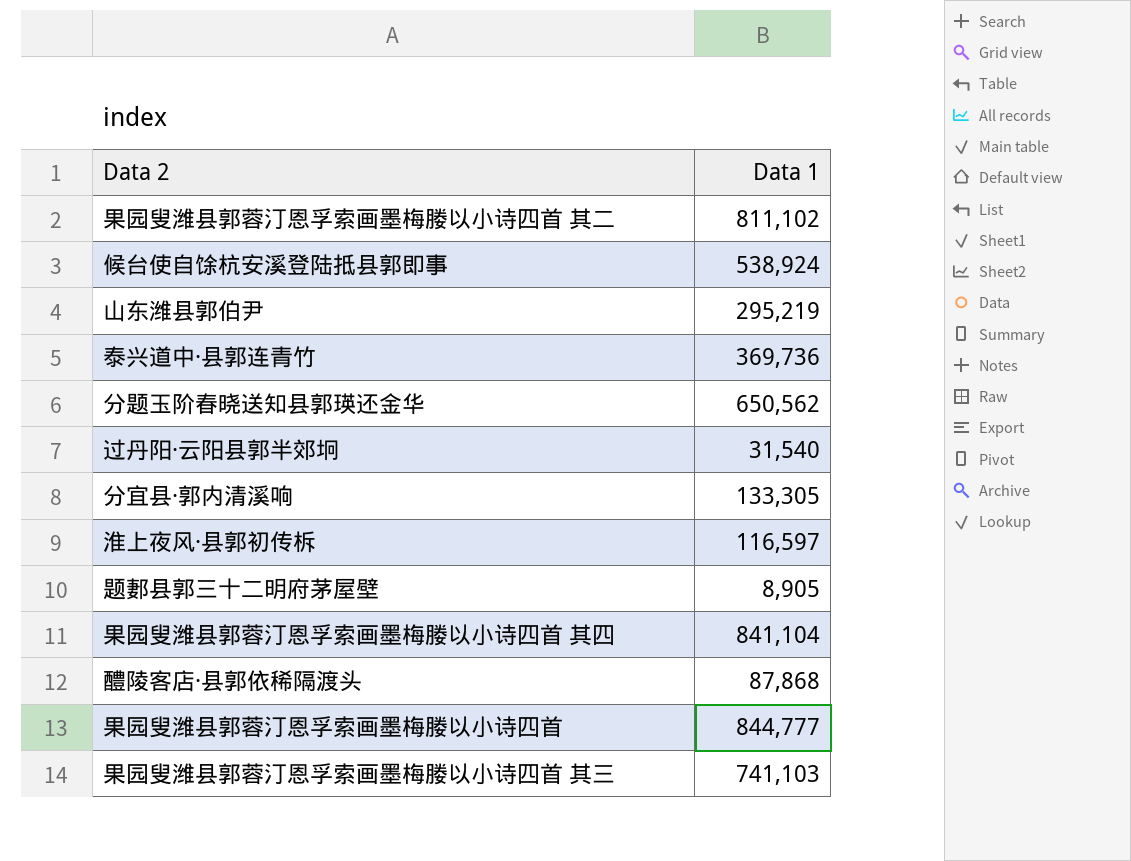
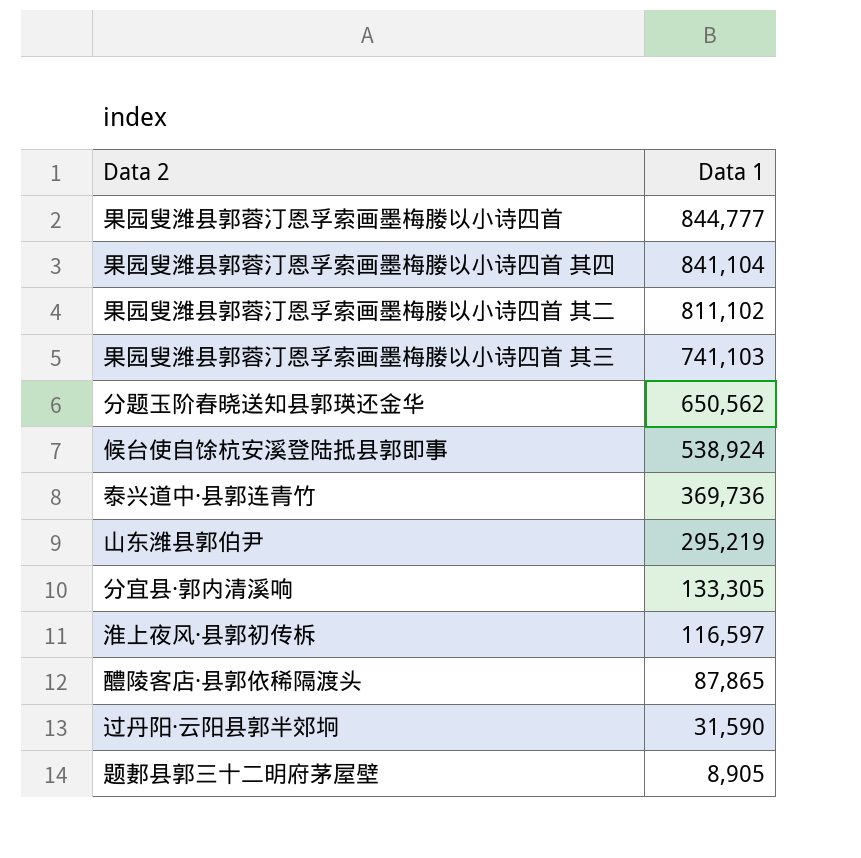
row order: none -> Data 1 descending
醴陵客店·县郭依稀隔渡头 | Data 1: 87,868 -> 87,865
过丹阳·云阳县郭半郊坰 | Data 1: 31,540 -> 31,590

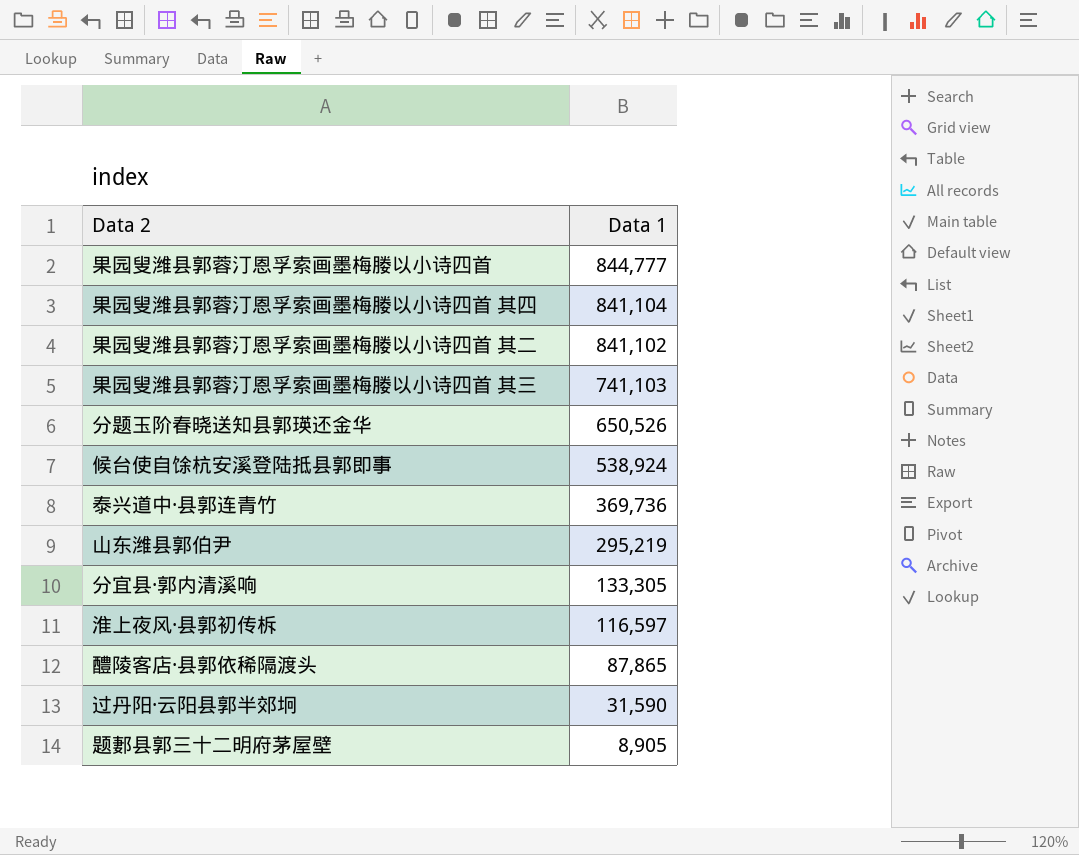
果园叟潍县郭蓉汀恩孚索画墨梅媵以小诗四首 其二 | Data 1: 811,102 -> 841,102
分题玉阶春晓送知县郭瑛还金华 | Data 1: 650,562 -> 650,526

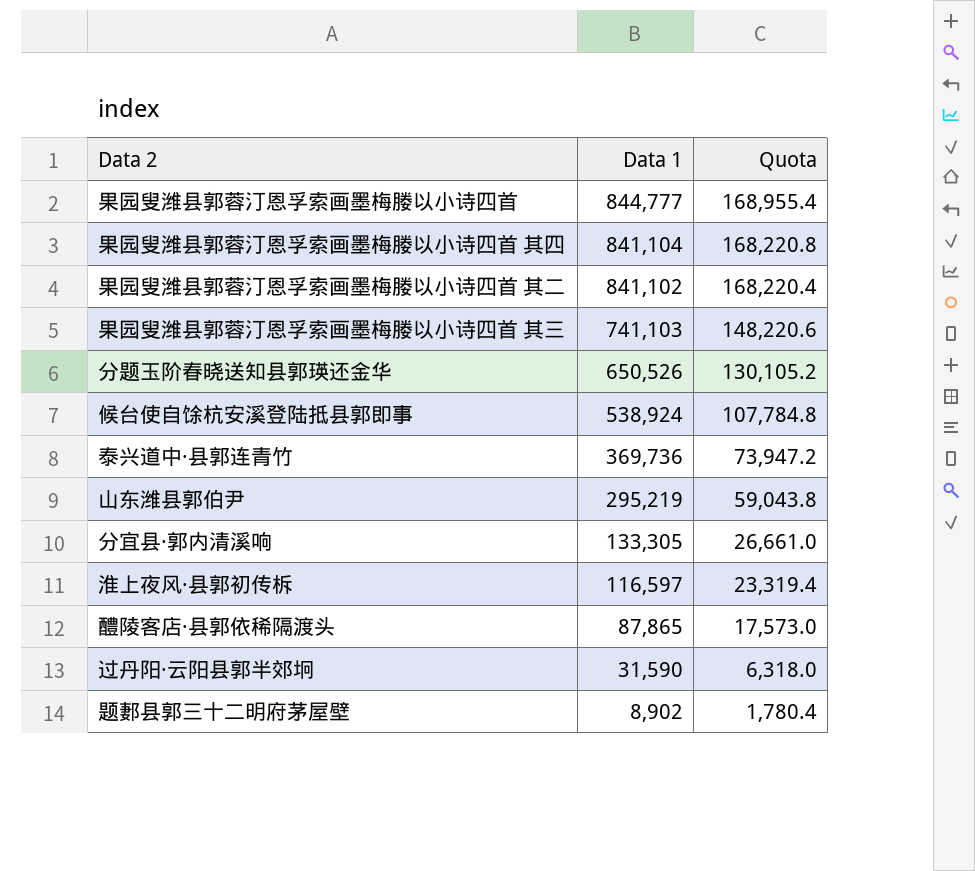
column Quota | formula: none -> [Data 1] * 0.2
题郪县郭三十二明府茅屋壁 | Data 1: 8,905 -> 8,902

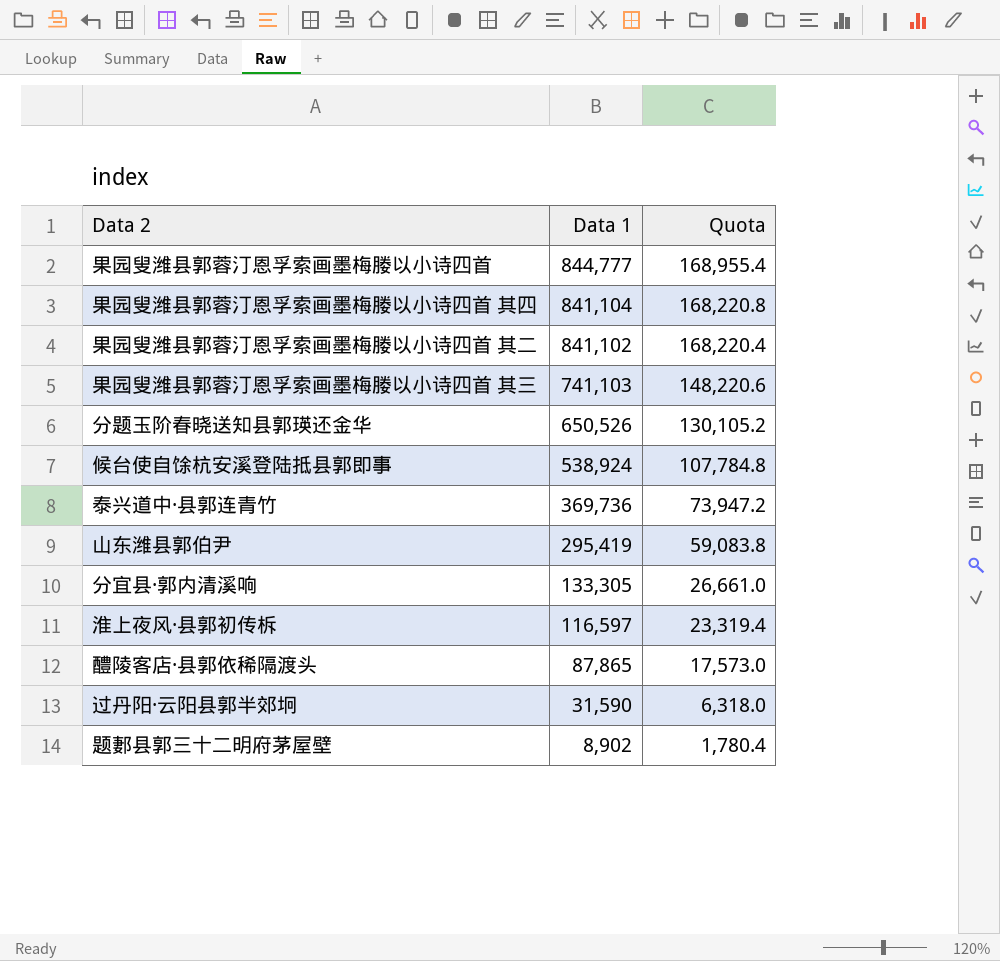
山东潍县郭伯尹 | Data 1: 295,219 -> 295,419
山东潍县郭伯尹 | Quota: 59,043.8 -> 59,083.8

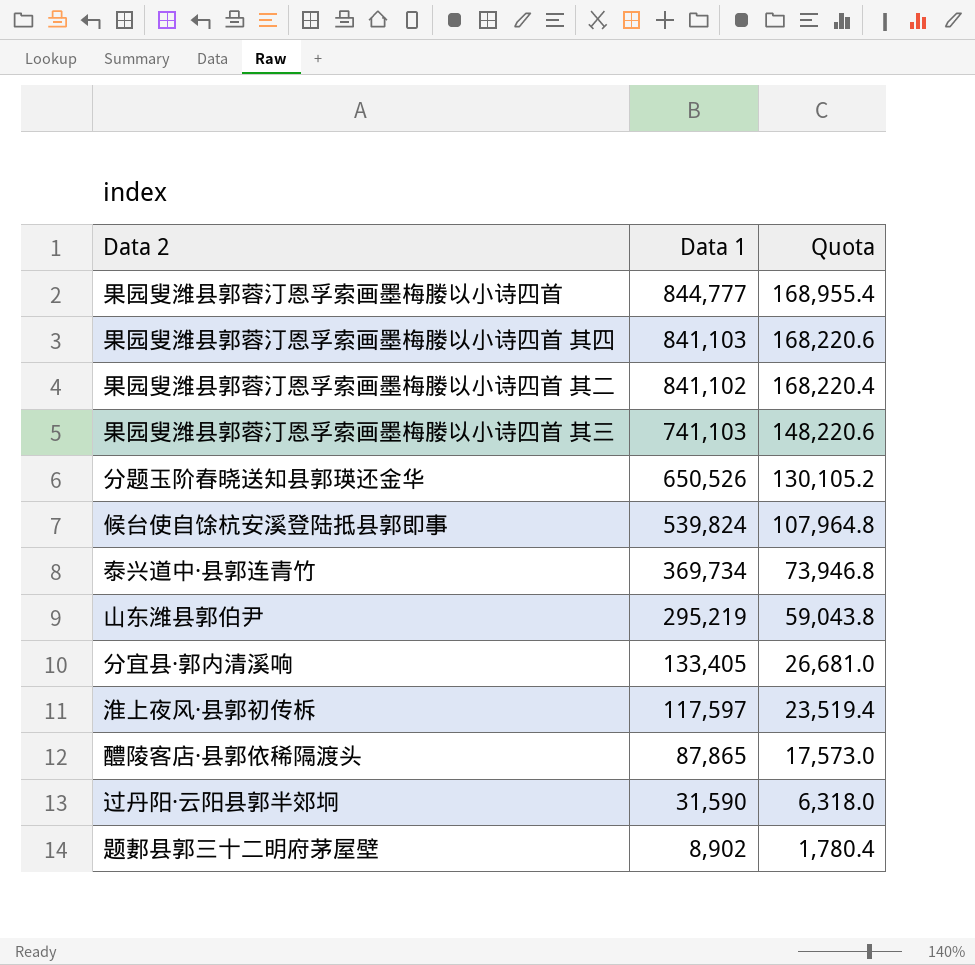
果园叟潍县郭蓉汀恩孚索画墨梅媵以小诗四首 其四 | Data 1: 841,104 -> 841,103
果园叟潍县郭蓉汀恩孚索画墨梅媵以小诗四首 其四 | Quota: 168,220.8 -> 168,220.6
候台使自馀杭安溪登陆抵县郭即事 | Data 1: 538,924 -> 539,824
候台使自馀杭安溪登陆抵县郭即事 | Quota: 107,784.8 -> 107,964.8
泰兴道中·县郭连青竹 | Data 1: 369,736 -> 369,734
泰兴道中·县郭连青竹 | Quota: 73,947.2 -> 73,946.8
山东潍县郭伯尹 | Data 1: 295,419 -> 295,219
山东潍县郭伯尹 | Quota: 59,083.8 -> 59,043.8
分宜县·郭内清溪响 | Data 1: 133,305 -> 133,405
分宜县·郭内清溪响 | Quota: 26,661.0 -> 26,681.0
淮上夜风·县郭初传柝 | Data 1: 116,597 -> 117,597
淮上夜风·县郭初传柝 | Quota: 23,319.4 -> 23,519.4

